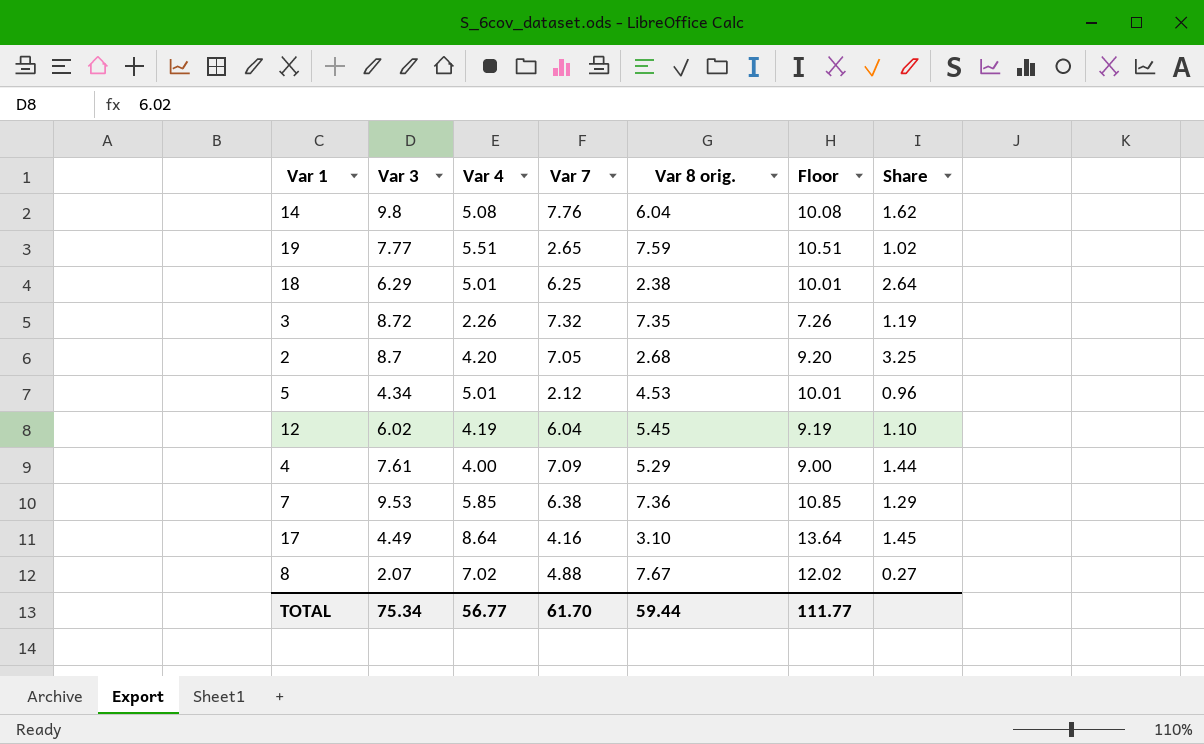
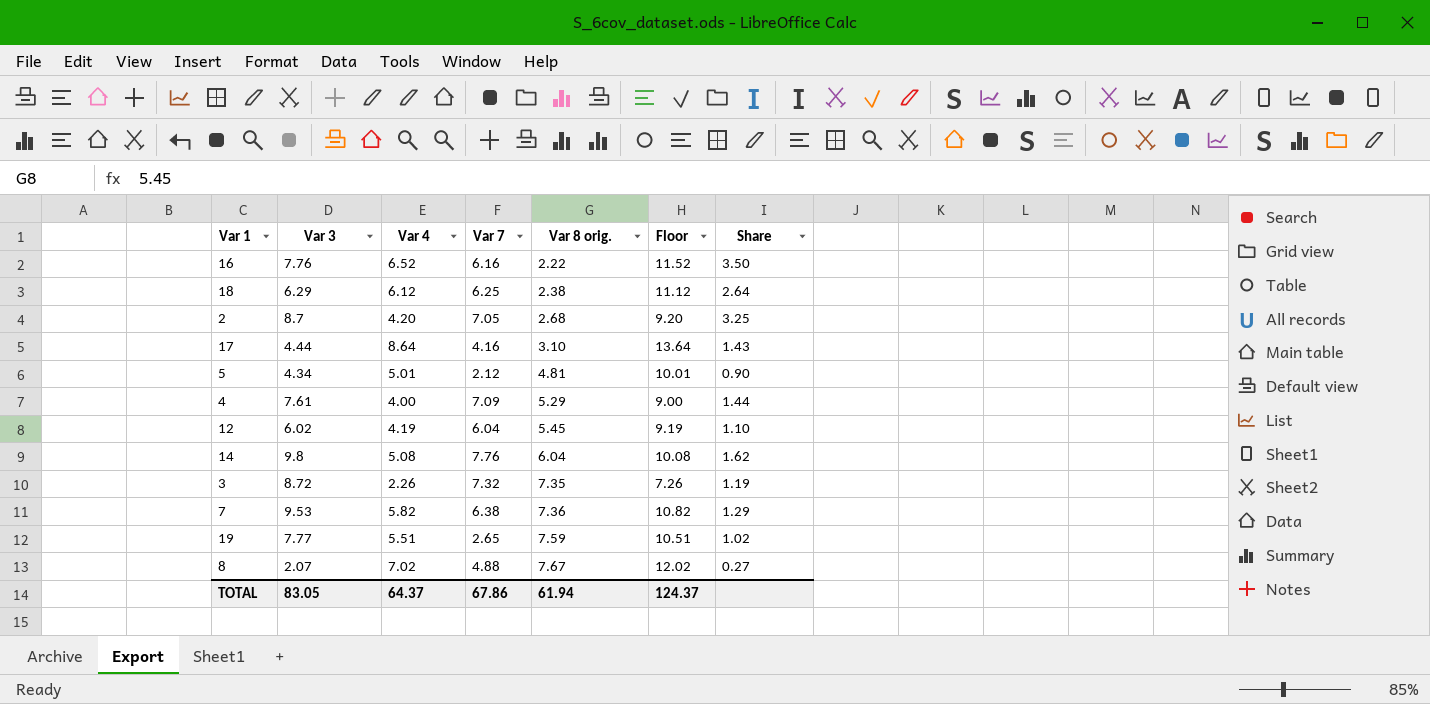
row order: none -> Var 8 orig. ascending
row 16: none -> 7.76 | 6.52 | 6.16 | 2.22 | 11.52 | 3.50
18 | Var 4: 5.01 -> 6.12
18 | Floor: 10.01 -> 11.12
17 | Var 3: 4.49 -> 4.44
17 | Share: 1.45 -> 1.43
5 | Var 8 orig.: 4.53 -> 4.81
5 | Share: 0.96 -> 0.90
7 | Var 4: 5.85 -> 5.82
7 | Floor: 10.85 -> 10.82
TOTAL | Var 3: 75.34 -> 83.05
TOTAL | Var 4: 56.77 -> 64.37
TOTAL | Var 7: 61.70 -> 67.86
TOTAL | Var 8 orig.: 59.44 -> 61.94
TOTAL | Floor: 111.77 -> 124.37

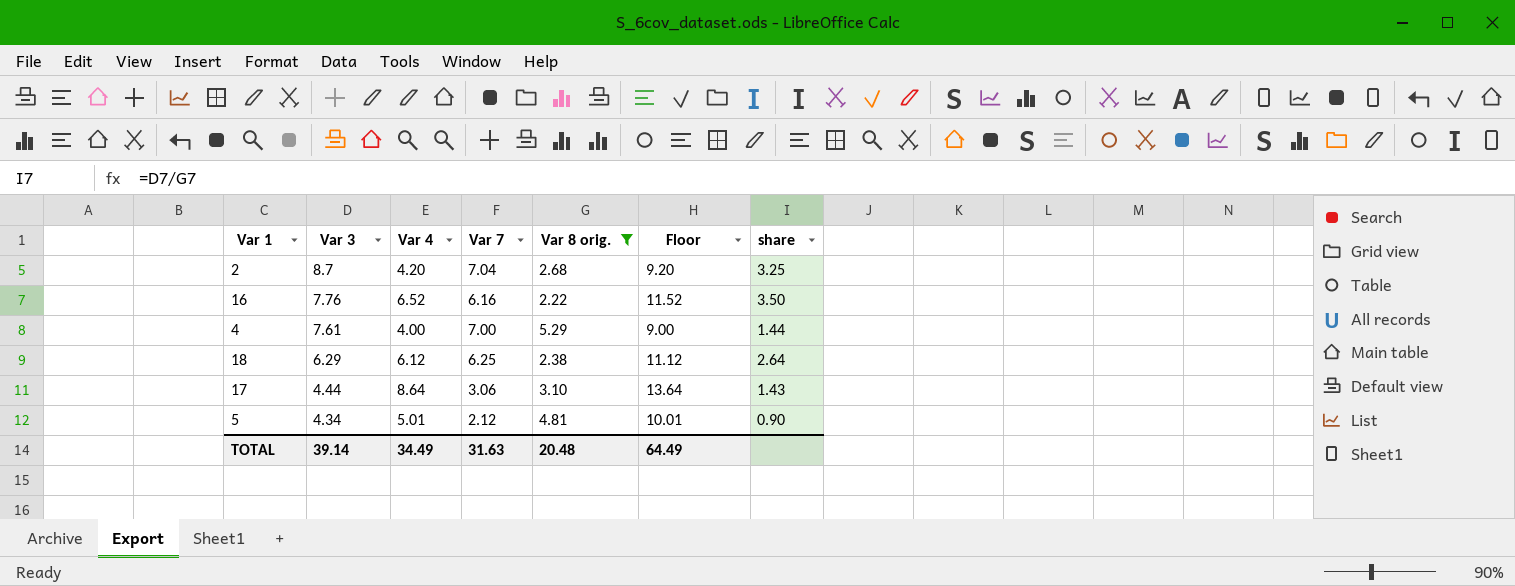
filter: none -> Var 8 orig. <= 5.29
row order: Var 8 orig. ascending -> Var 3 descending
column name: Share -> share
2 | Var 7: 7.05 -> 7.04
4 | Var 7: 7.09 -> 7.00
17 | Var 7: 4.16 -> 3.06
TOTAL | Var 3: 83.05 -> 39.14
TOTAL | Var 4: 64.37 -> 34.49
TOTAL | Var 7: 67.86 -> 31.63
TOTAL | Var 8 orig.: 61.94 -> 20.48
TOTAL | Floor: 124.37 -> 64.49

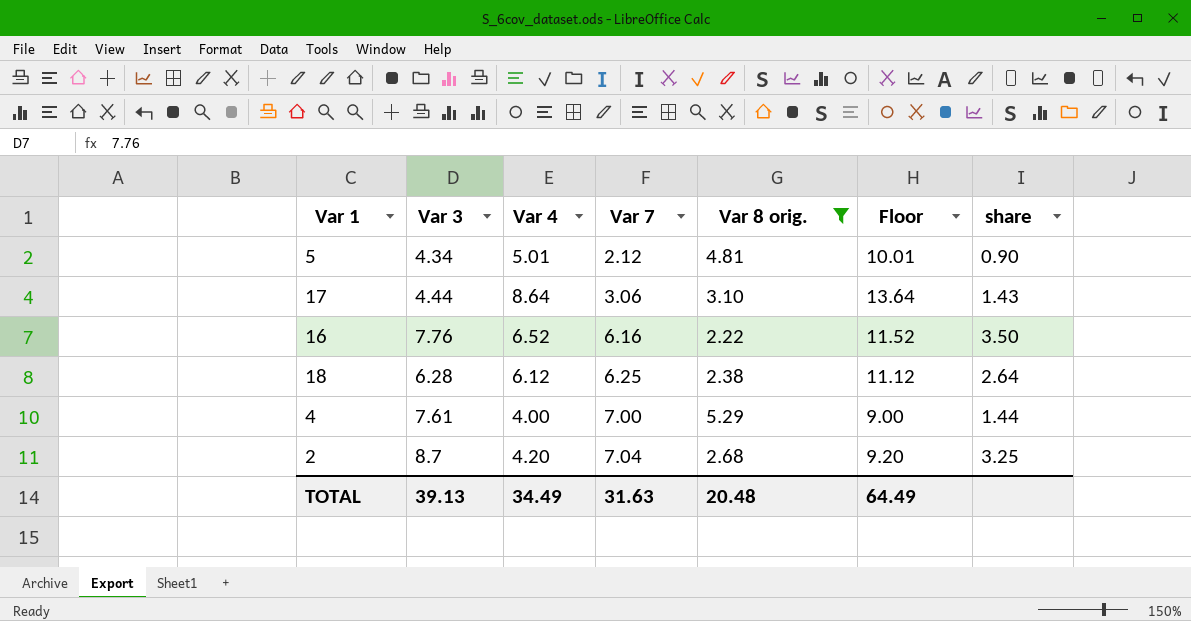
row order: Var 3 descending -> Var 7 ascending
18 | Var 3: 6.29 -> 6.28
TOTAL | Var 3: 39.14 -> 39.13

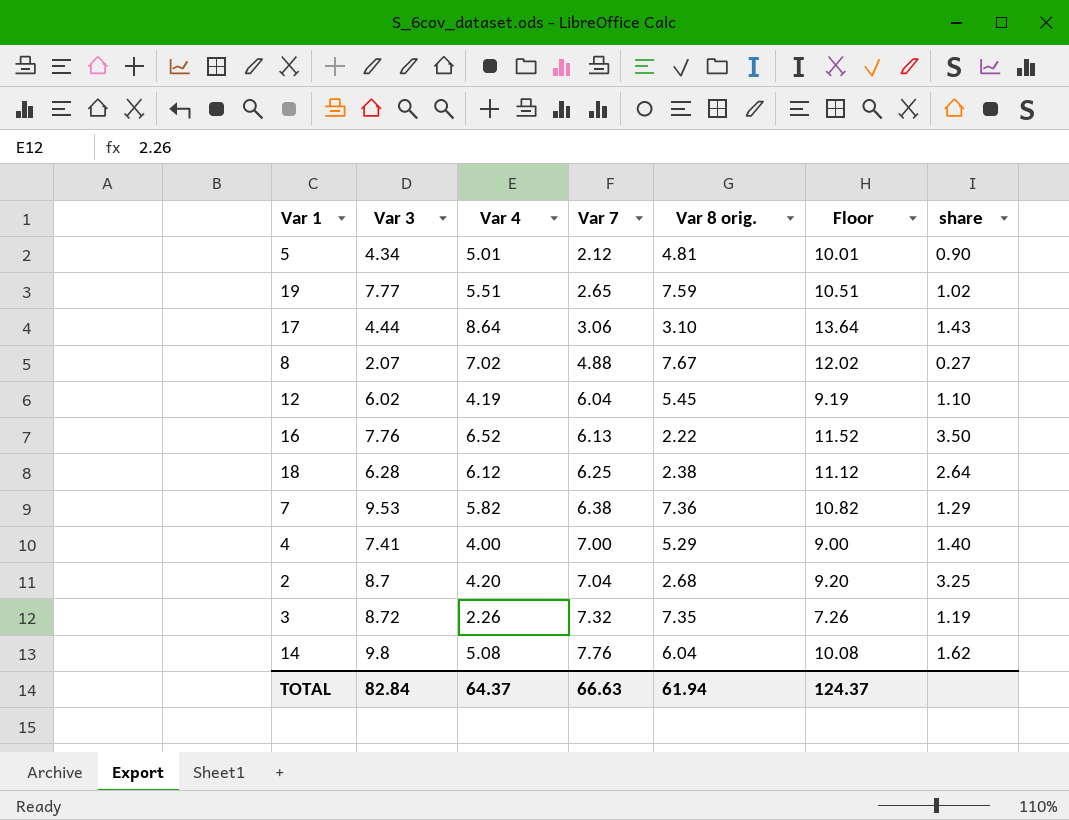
filter: Var 8 orig. <= 5.29 -> none
16 | Var 7: 6.16 -> 6.13
4 | Var 3: 7.61 -> 7.41
4 | share: 1.44 -> 1.40
TOTAL | Var 3: 39.13 -> 82.84
TOTAL | Var 4: 34.49 -> 64.37
TOTAL | Var 7: 31.63 -> 66.63
TOTAL | Var 8 orig.: 20.48 -> 61.94
TOTAL | Floor: 64.49 -> 124.37

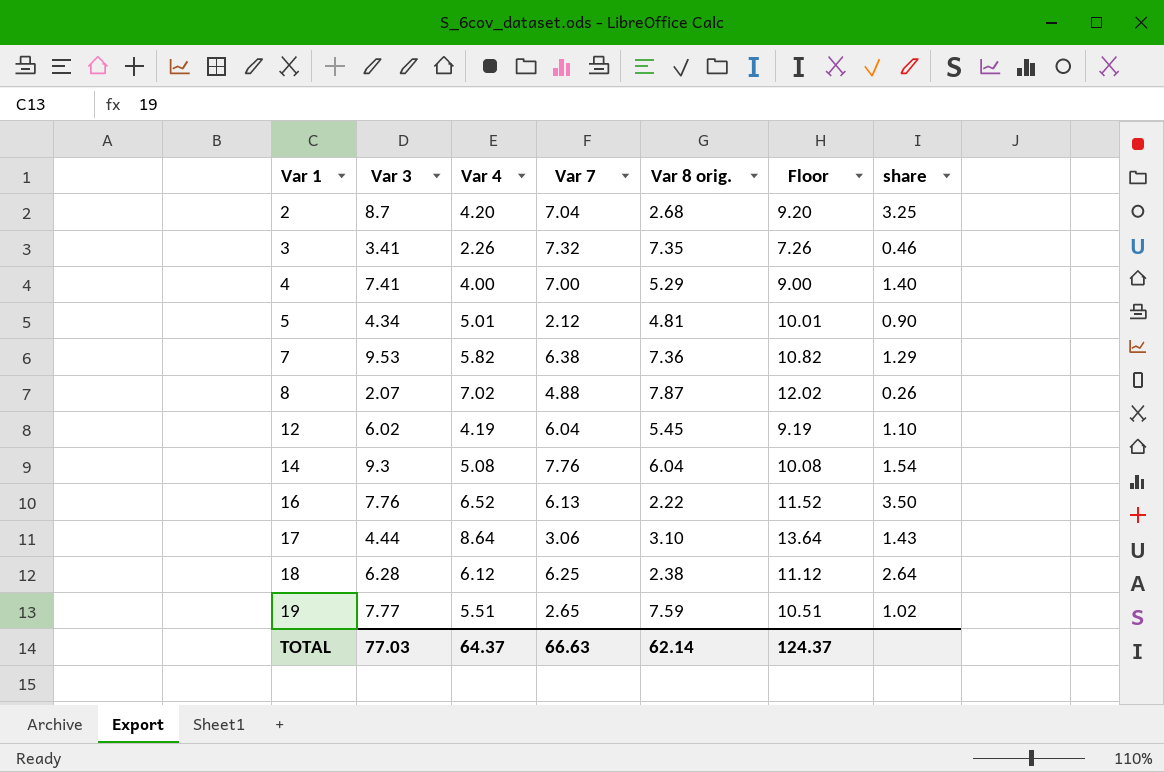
row order: Var 7 ascending -> Var 1 ascending
3 | Var 3: 8.72 -> 3.41
3 | share: 1.19 -> 0.46
8 | Var 8 orig.: 7.67 -> 7.87
8 | share: 0.27 -> 0.26
14 | Var 3: 9.8 -> 9.3
14 | share: 1.62 -> 1.54
TOTAL | Var 3: 82.84 -> 77.03
TOTAL | Var 8 orig.: 61.94 -> 62.14

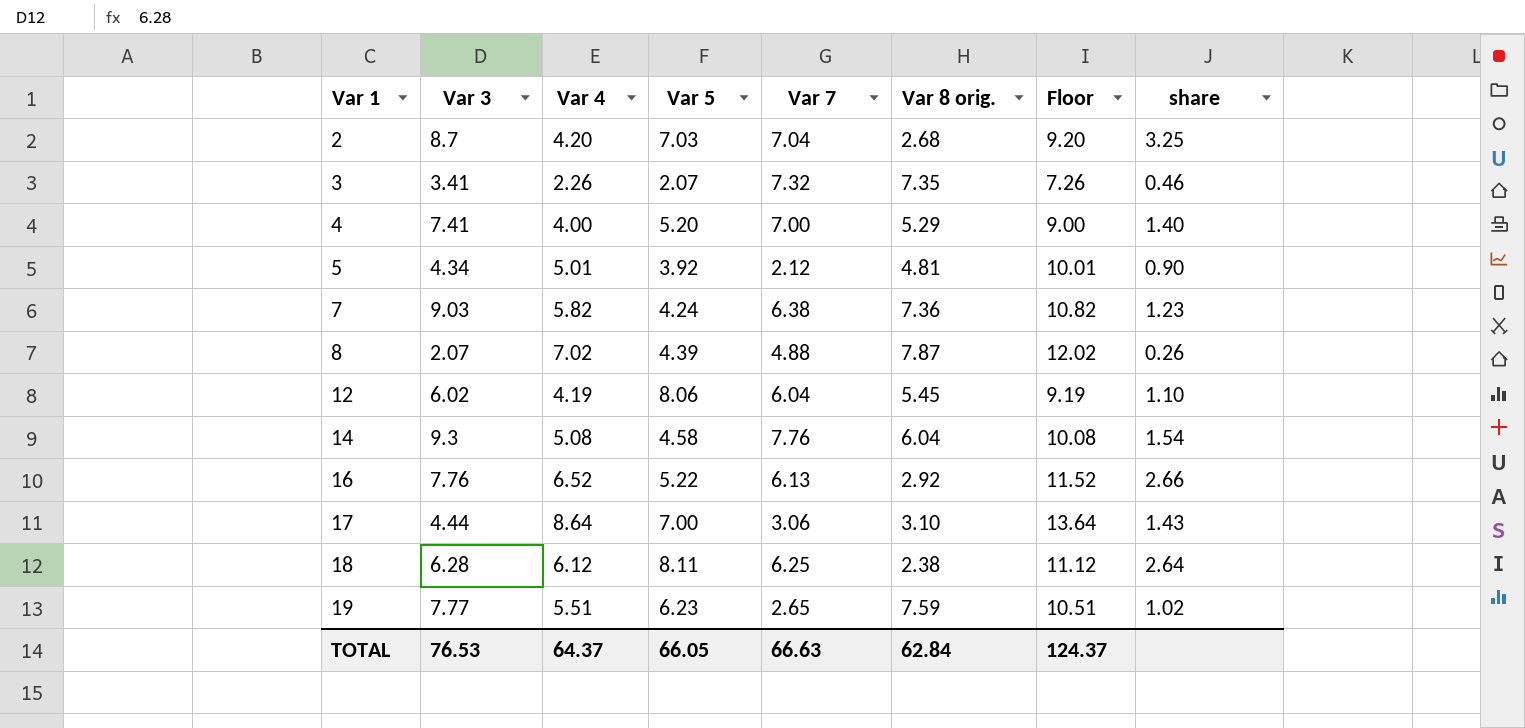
column Var 5 | position: none -> 4
7 | Var 3: 9.53 -> 9.03
7 | share: 1.29 -> 1.23
16 | Var 8 orig.: 2.22 -> 2.92
16 | share: 3.50 -> 2.66
TOTAL | Var 3: 77.03 -> 76.53
TOTAL | Var 8 orig.: 62.14 -> 62.84

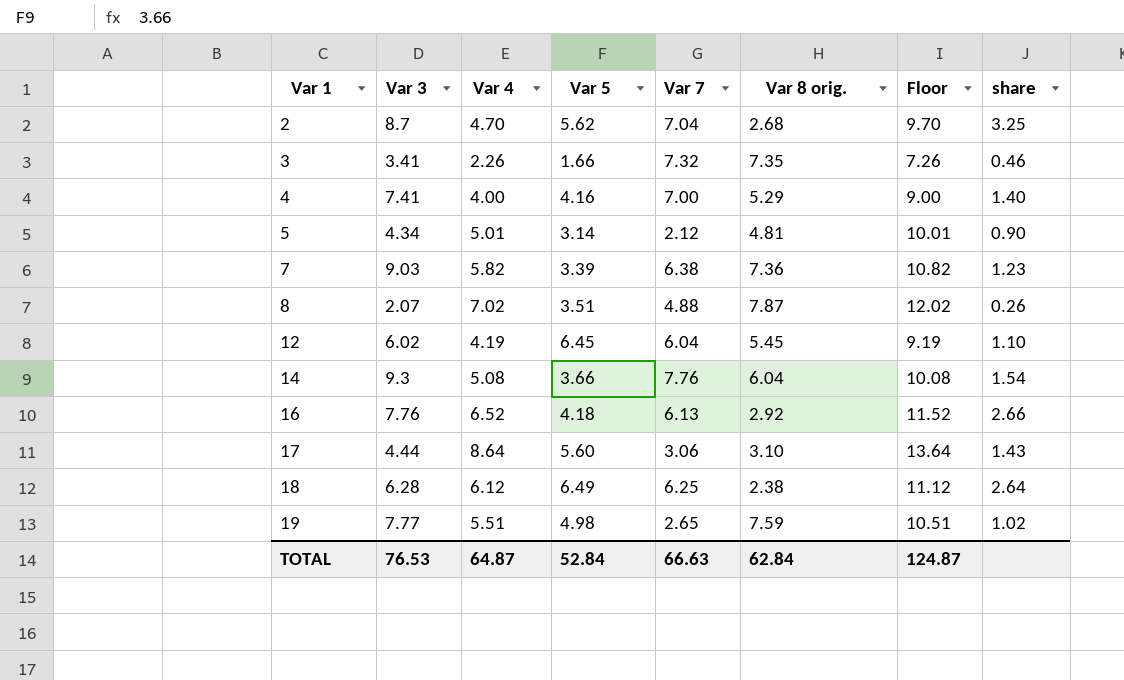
2 | Var 4: 4.20 -> 4.70
2 | Var 5: 7.03 -> 5.62
2 | Floor: 9.20 -> 9.70
3 | Var 5: 2.07 -> 1.66
4 | Var 5: 5.20 -> 4.16
5 | Var 5: 3.92 -> 3.14
7 | Var 5: 4.24 -> 3.39
8 | Var 5: 4.39 -> 3.51
12 | Var 5: 8.06 -> 6.45
14 | Var 5: 4.58 -> 3.66
16 | Var 5: 5.22 -> 4.18
17 | Var 5: 7.00 -> 5.60
18 | Var 5: 8.11 -> 6.49
19 | Var 5: 6.23 -> 4.98
TOTAL | Var 4: 64.37 -> 64.87
TOTAL | Var 5: 66.05 -> 52.84
TOTAL | Floor: 124.37 -> 124.87

